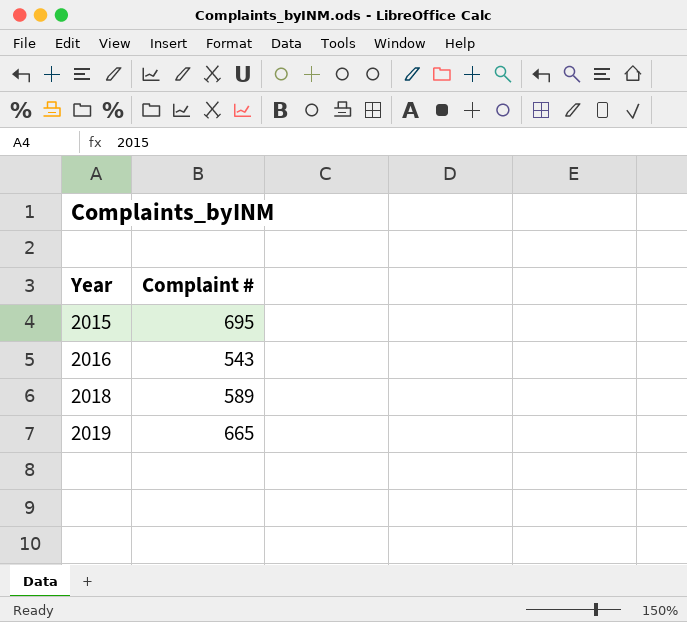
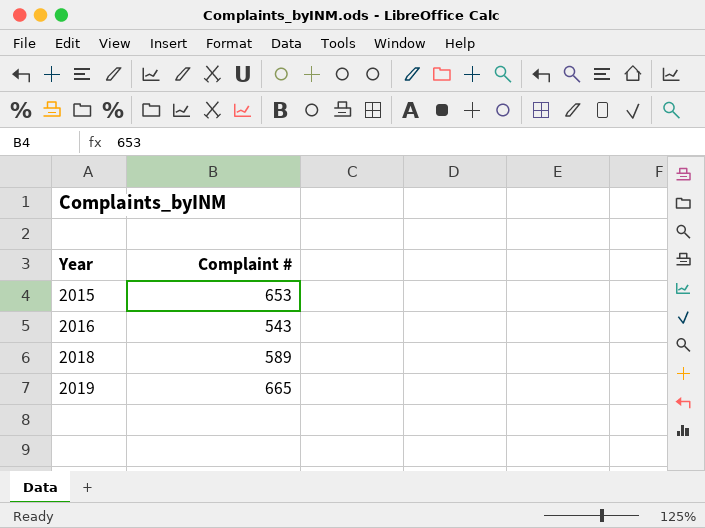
2015 | Complaint #: 695 -> 653

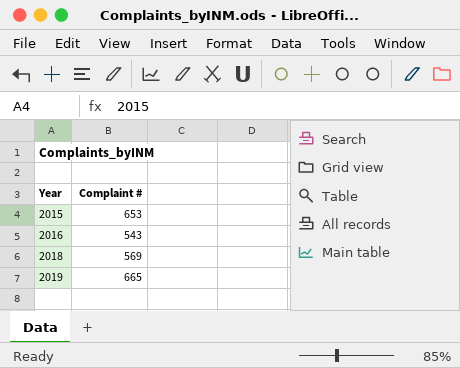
2018 | Complaint #: 589 -> 569

